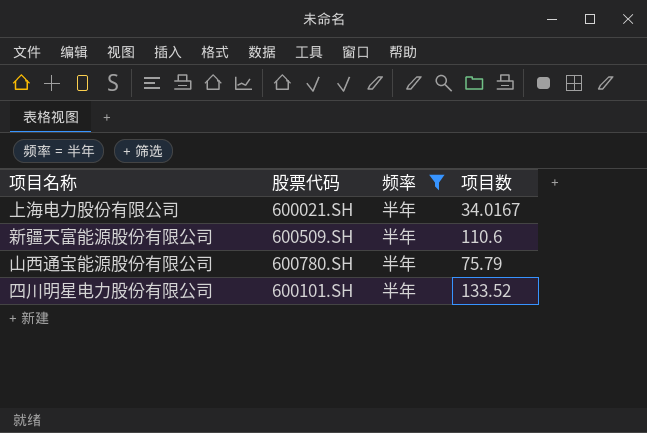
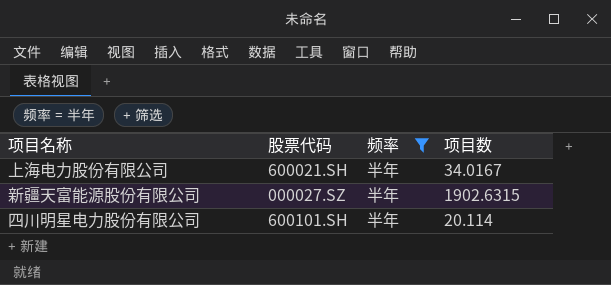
row 山西通宝能源股份有限公司: 600780.SH | 半年 | 75.79 -> none
新疆天富能源股份有限公司 | 股票代码: 600509.SH -> 000027.SZ
新疆天富能源股份有限公司 | 项目数: 110.6 -> 1902.6315
四川明星电力股份有限公司 | 项目数: 133.52 -> 20.114

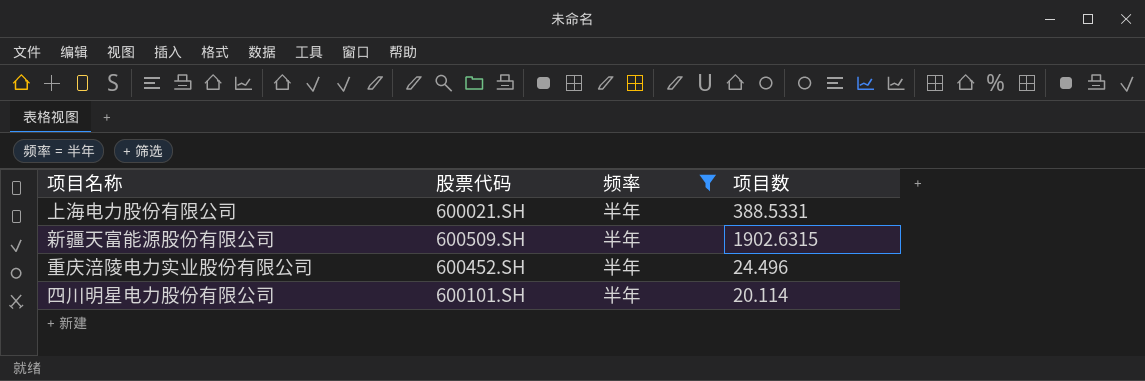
上海电力股份有限公司 | 项目数: 34.0167 -> 388.5331
新疆天富能源股份有限公司 | 股票代码: 000027.SZ -> 600509.SH
row 重庆涪陵电力实业股份有限公司: none -> 600452.SH | 半年 | 24.496

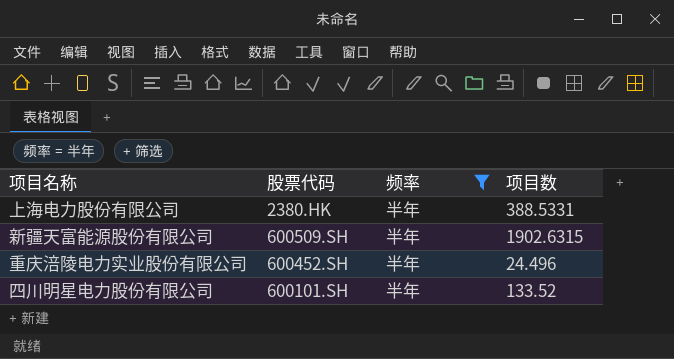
上海电力股份有限公司 | 股票代码: 600021.SH -> 2380.HK
四川明星电力股份有限公司 | 项目数: 20.114 -> 133.52

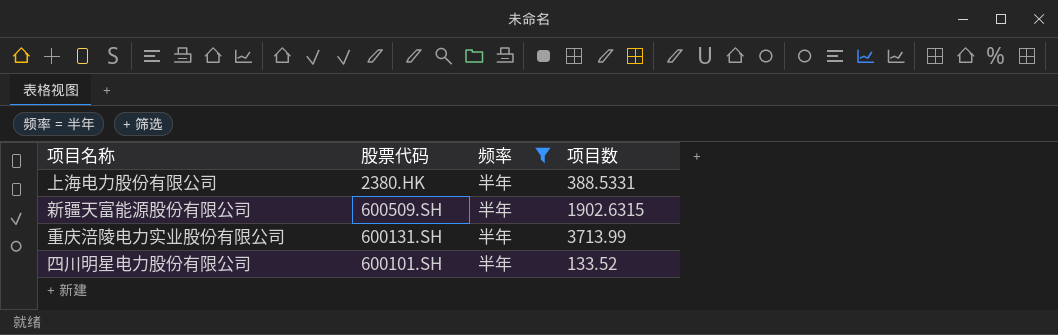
重庆涪陵电力实业股份有限公司 | 股票代码: 600452.SH -> 600131.SH
重庆涪陵电力实业股份有限公司 | 项目数: 24.496 -> 3713.99

